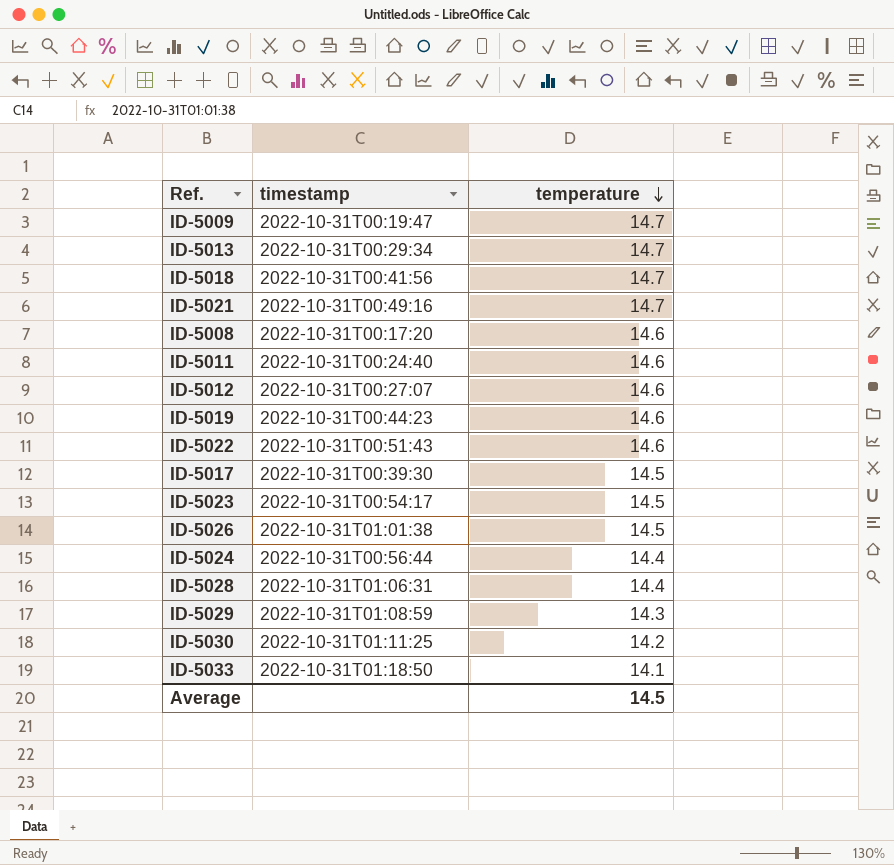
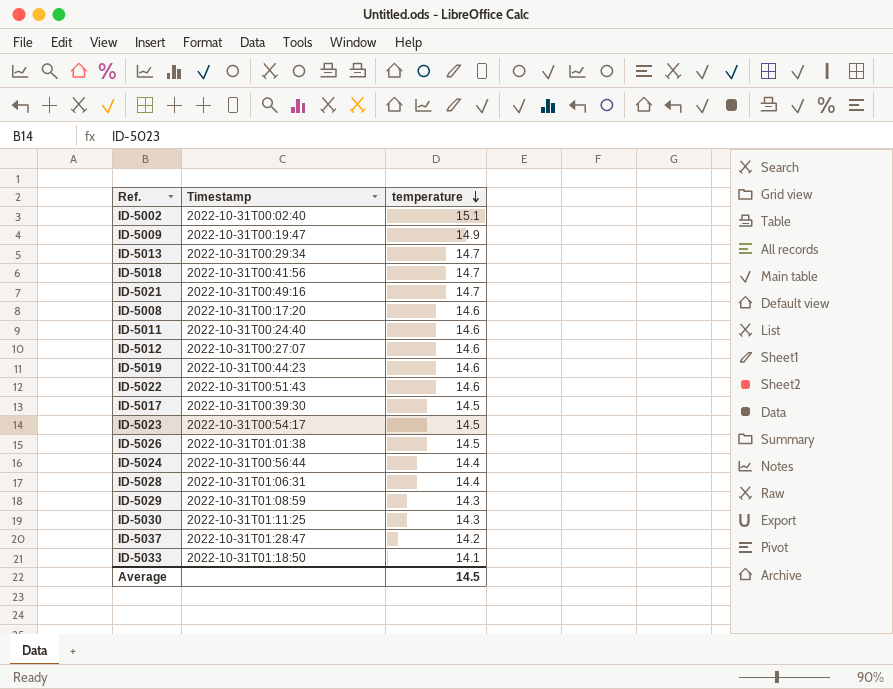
column name: timestamp -> Timestamp
row ID-5002: none -> 2022-10-31T00:02:40 | 15.1
ID-5009 | temperature: 14.7 -> 14.9
ID-5030 | temperature: 14.2 -> 14.3
row ID-5037: none -> 2022-10-31T01:28:47 | 14.2

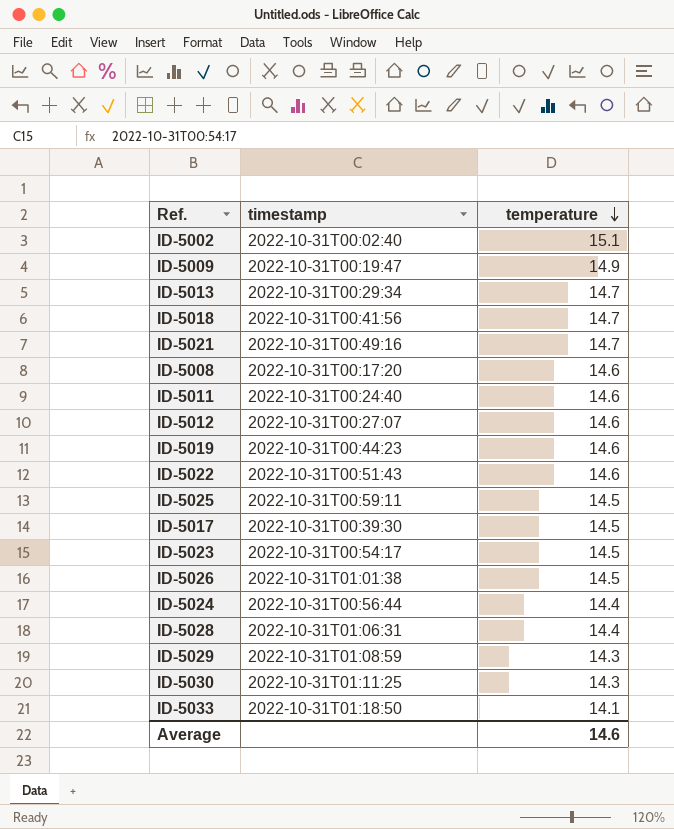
column name: Timestamp -> timestamp
row ID-5037: 2022-10-31T01:28:47 | 14.2 -> none
row ID-5025: none -> 2022-10-31T00:59:11 | 14.5
Average | temperature: 14.5 -> 14.6

